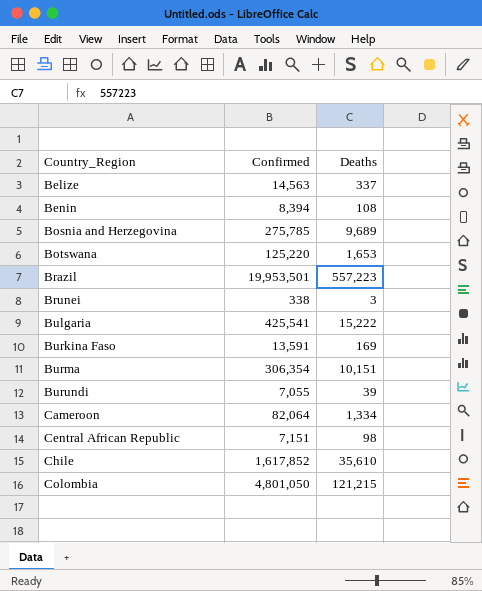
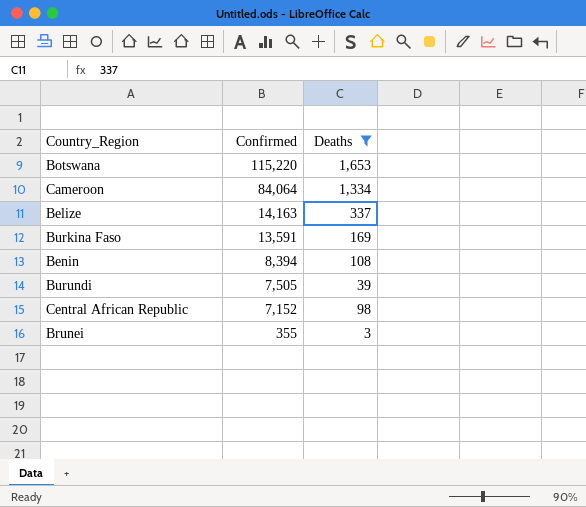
filter: none -> Deaths <= 1,653
row order: Country_Region ascending -> Confirmed descending
Botswana | Confirmed: 125,220 -> 115,220
Cameroon | Confirmed: 82,064 -> 84,064
Belize | Confirmed: 14,563 -> 14,163
Burundi | Confirmed: 7,055 -> 7,505
Central African Republic | Confirmed: 7,151 -> 7,152
Brunei | Confirmed: 338 -> 355

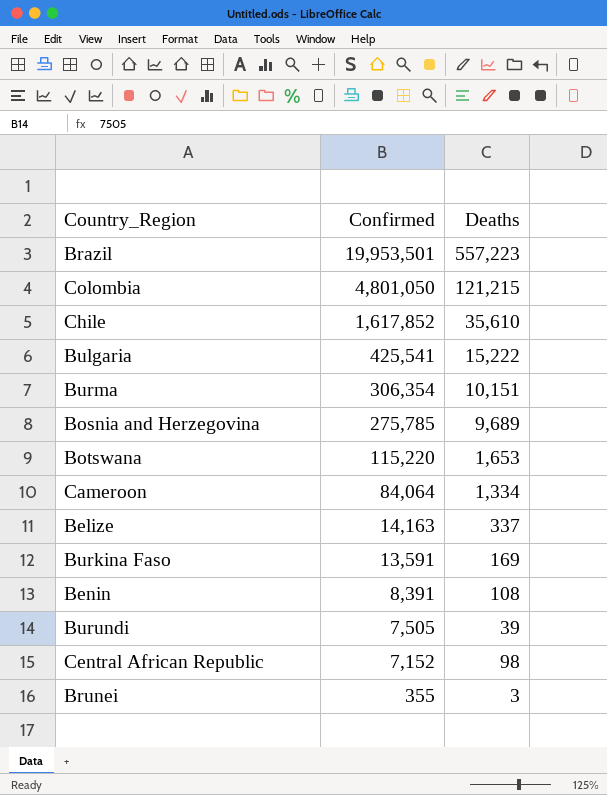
filter: Deaths <= 1,653 -> none
Benin | Confirmed: 8,394 -> 8,391

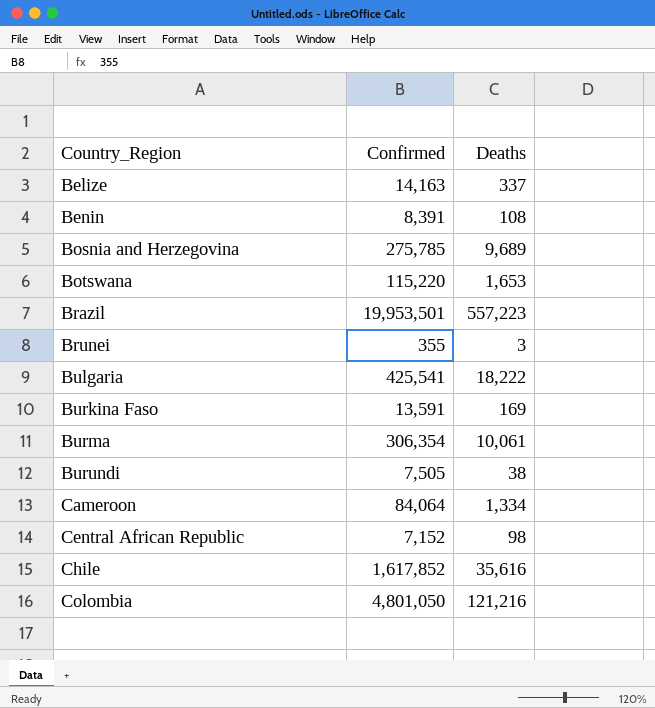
row order: Confirmed descending -> Country_Region ascending
Bulgaria | Deaths: 15,222 -> 18,222
Burma | Deaths: 10,151 -> 10,061
Burundi | Deaths: 39 -> 38
Chile | Deaths: 35,610 -> 35,616
Colombia | Deaths: 121,215 -> 121,216

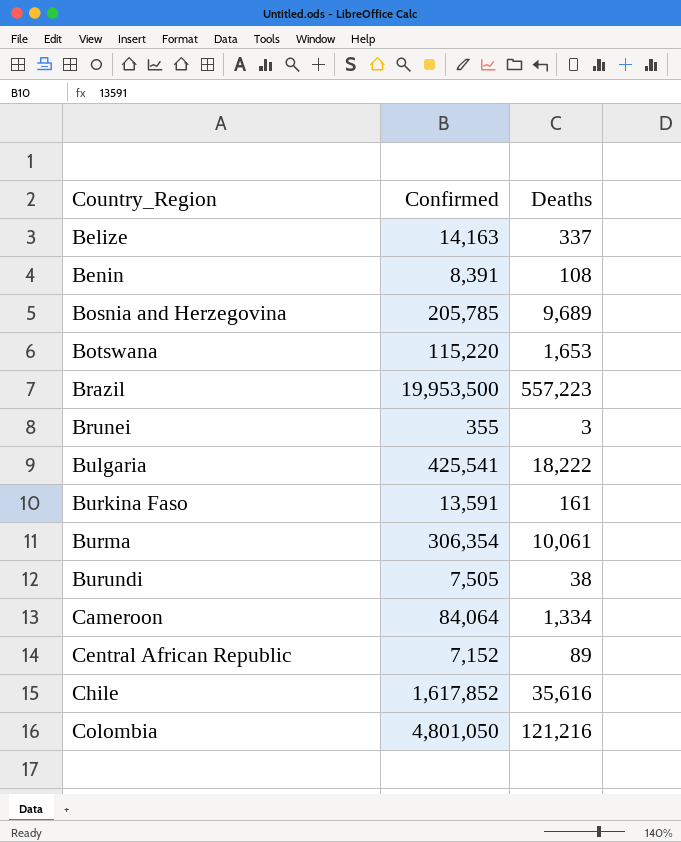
Bosnia and Herzegovina | Confirmed: 275,785 -> 205,785
Brazil | Confirmed: 19,953,501 -> 19,953,500
Burkina Faso | Deaths: 169 -> 161
Central African Republic | Deaths: 98 -> 89

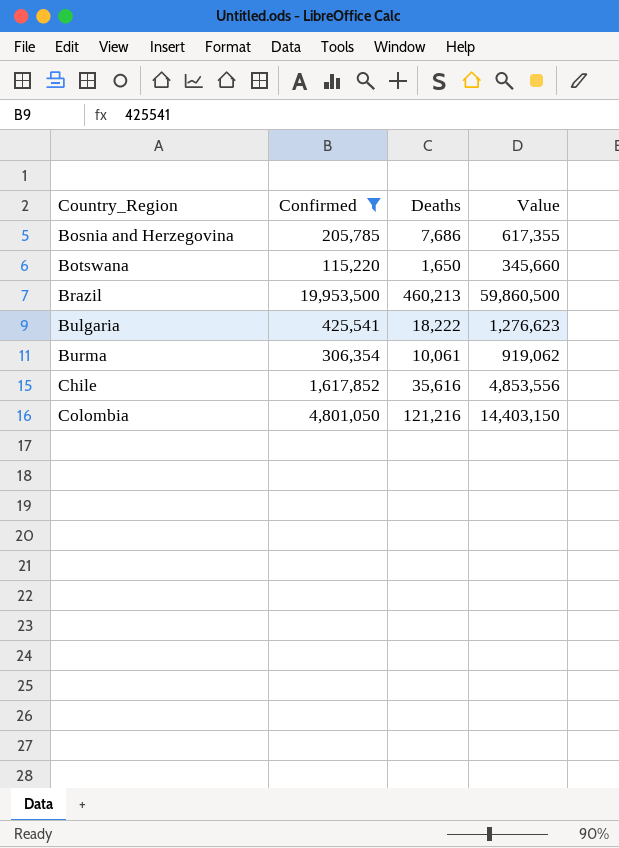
filter: none -> Confirmed >= 115,220
column Value | formula: none -> [Confirmed] * 3
Bosnia and Herzegovina | Deaths: 9,689 -> 7,686
Botswana | Deaths: 1,653 -> 1,650
Brazil | Deaths: 557,223 -> 460,213

